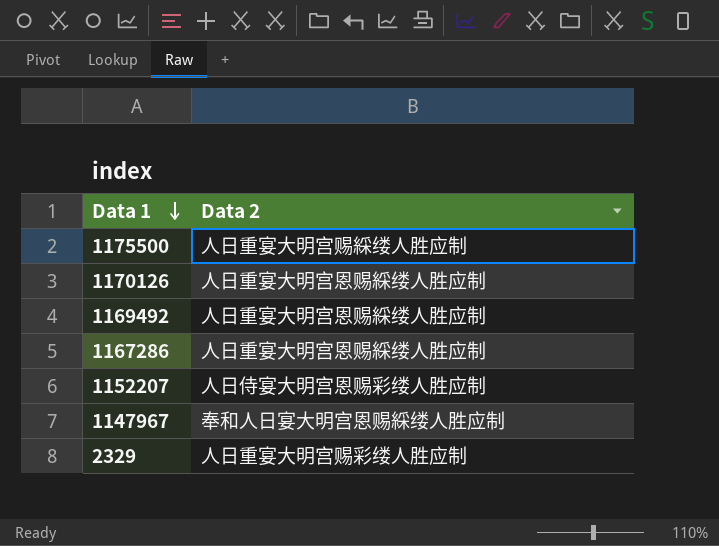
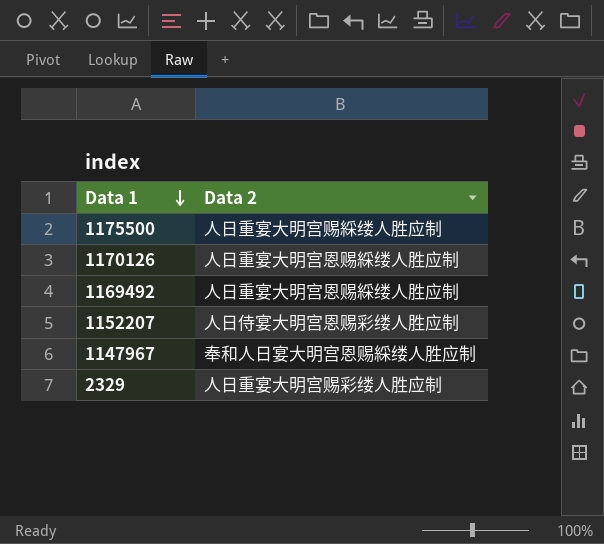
row 1167286: 人日重宴大明宫恩赐綵缕人胜应制 -> none

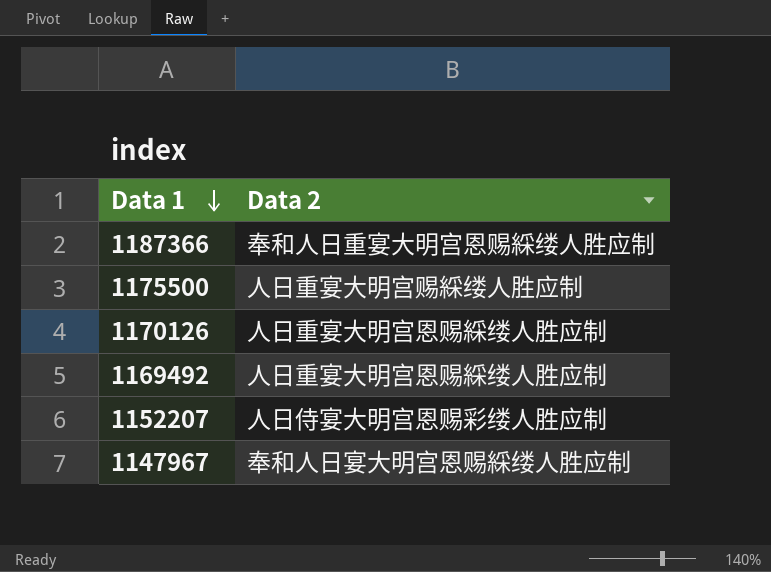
row 2329: 人日重宴大明宫赐彩缕人胜应制 -> none
row 1187366: none -> 奉和人日重宴大明宫恩赐綵缕人胜应制

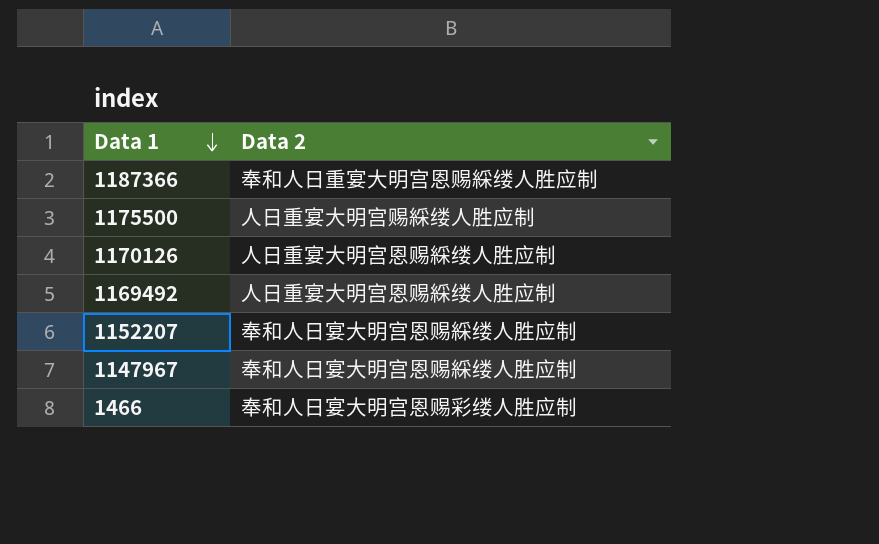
1152207 | Data 2: 人日侍宴大明宫恩赐彩缕人胜应制 -> 奉和人日宴大明宫恩赐綵缕人胜应制
row 1466: none -> 奉和人日宴大明宫恩赐彩缕人胜应制

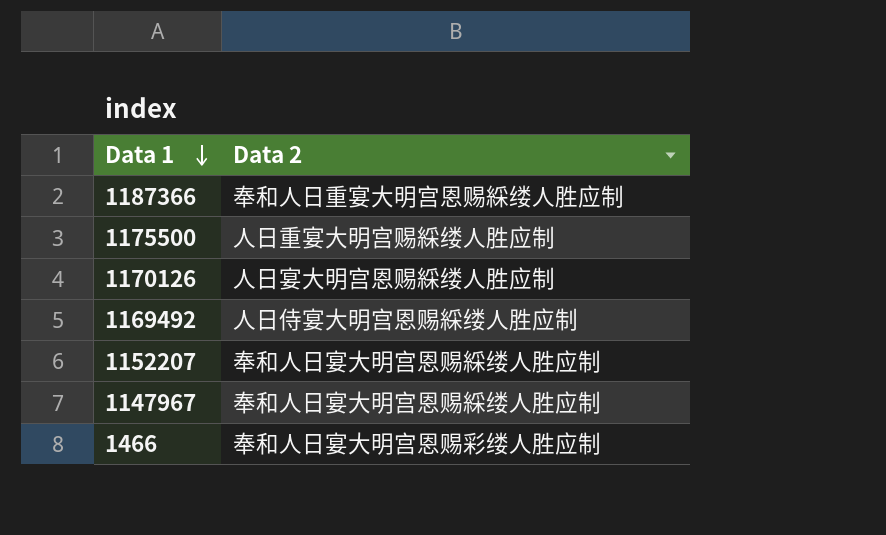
1170126 | Data 2: 人日重宴大明宫恩赐綵缕人胜应制 -> 人日宴大明宫恩赐綵缕人胜应制
1169492 | Data 2: 人日重宴大明宫恩赐綵缕人胜应制 -> 人日侍宴大明宫恩赐綵缕人胜应制

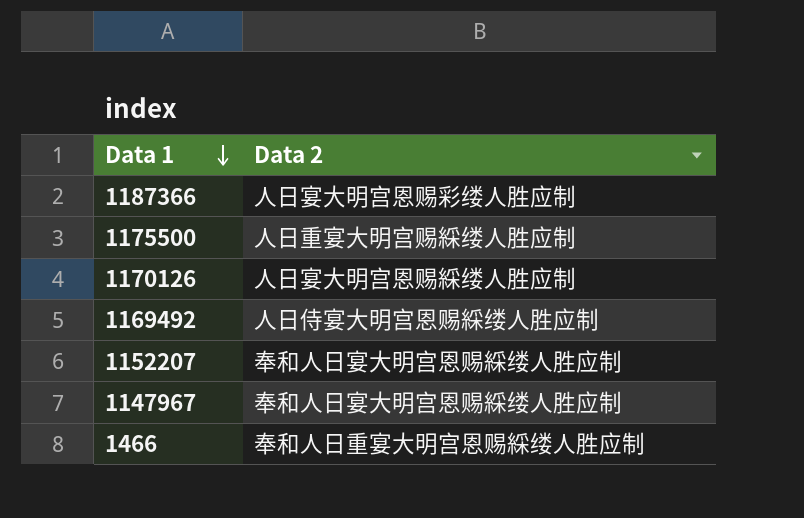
1187366 | Data 2: 奉和人日重宴大明宫恩赐綵缕人胜应制 -> 人日宴大明宫恩赐彩缕人胜应制
1466 | Data 2: 奉和人日宴大明宫恩赐彩缕人胜应制 -> 奉和人日重宴大明宫恩赐綵缕人胜应制

